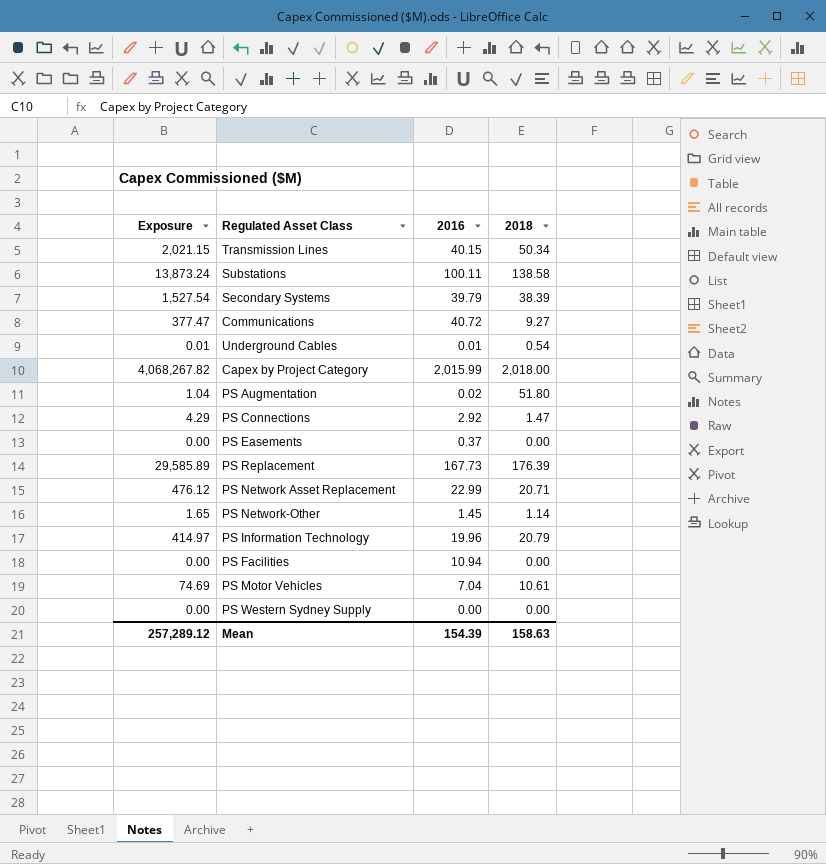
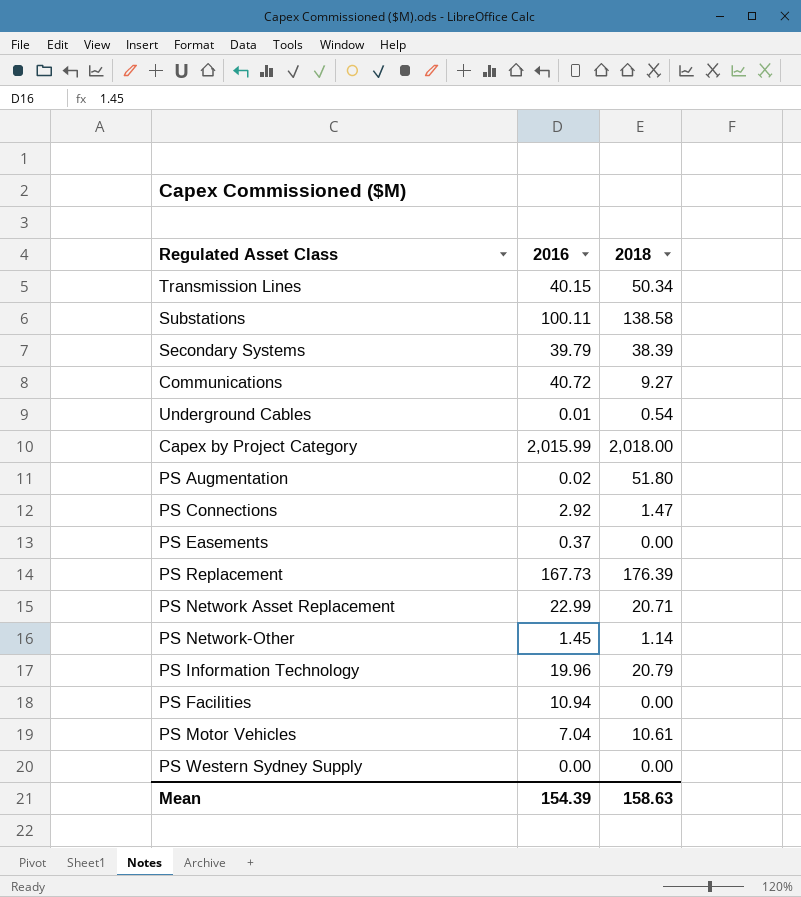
column Exposure | formula: [2016] * [2018] -> none

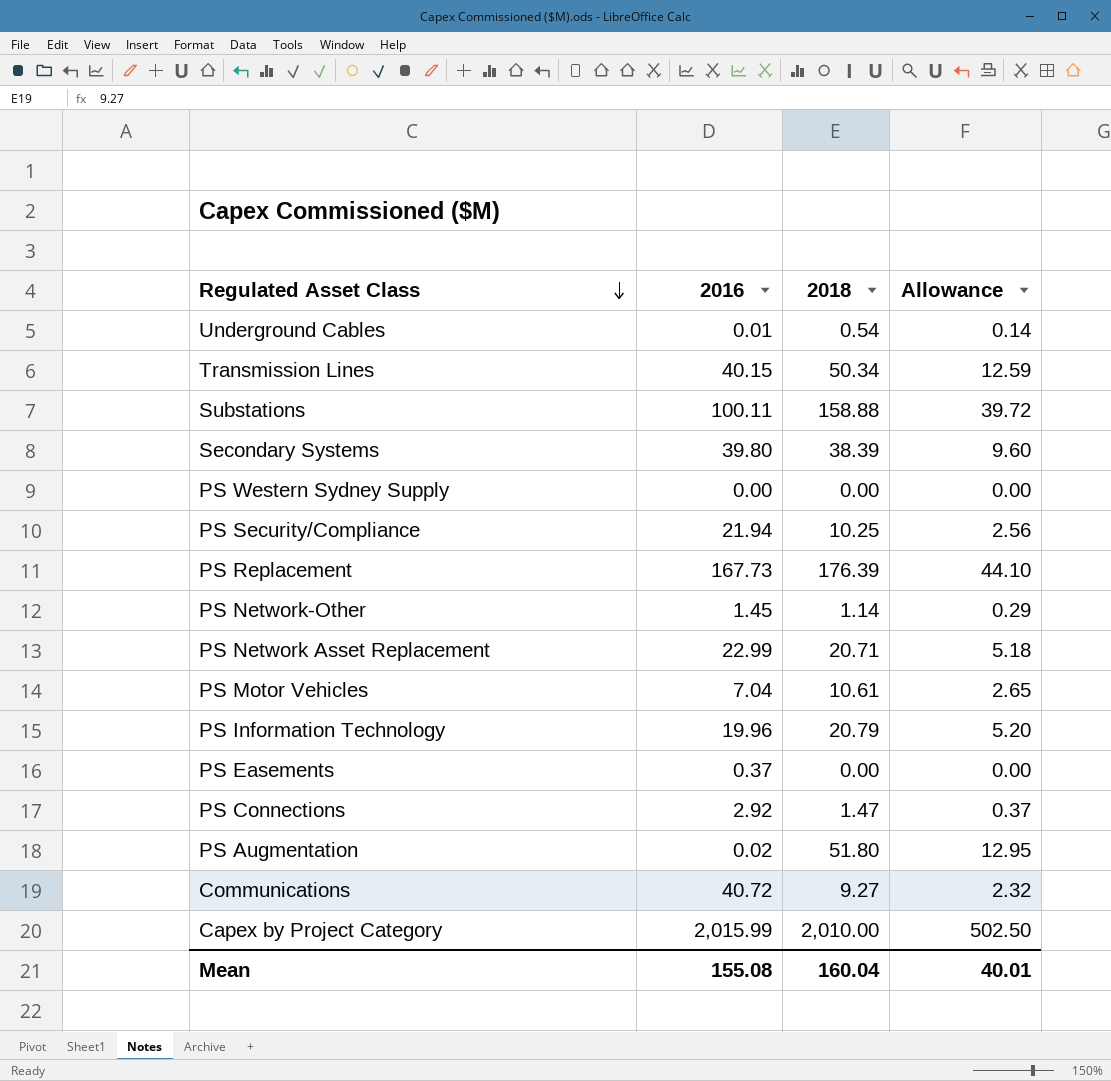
row order: none -> Regulated Asset Class descending
column Allowance | formula: none -> [2018] * 0.25
row PS Facilities: 10.94 | 0.00 -> none
Substations | 2018: 138.58 -> 158.88
Secondary Systems | 2016: 39.79 -> 39.80
row PS Security/Compliance: none -> 21.94 | 10.25 | 2.56
Capex by Project Category | 2018: 2,018.00 -> 2,010.00
Mean | 2016: 154.39 -> 155.08
Mean | 2018: 158.63 -> 160.04

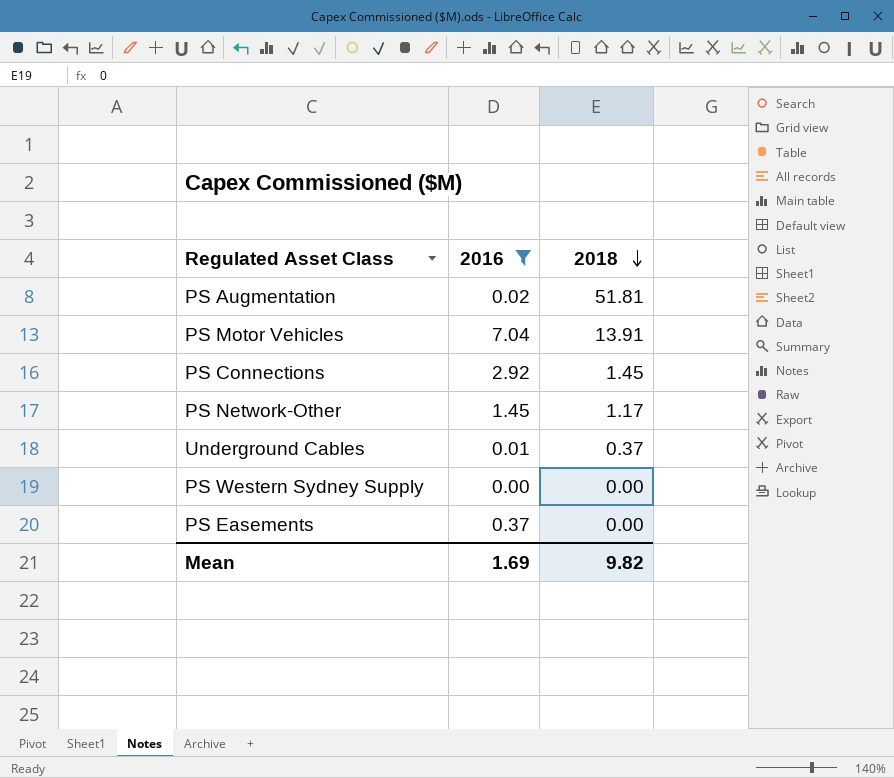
filter: none -> 2016 <= 7.04
row order: Regulated Asset Class descending -> 2018 descending
column Allowance | formula: [2018] * 0.25 -> none
PS Augmentation | 2018: 51.80 -> 51.81
PS Motor Vehicles | 2018: 10.61 -> 13.91
PS Connections | 2018: 1.47 -> 1.45
PS Network-Other | 2018: 1.14 -> 1.17
Underground Cables | 2018: 0.54 -> 0.37
Mean | 2016: 155.08 -> 1.69
Mean | 2018: 160.04 -> 9.82

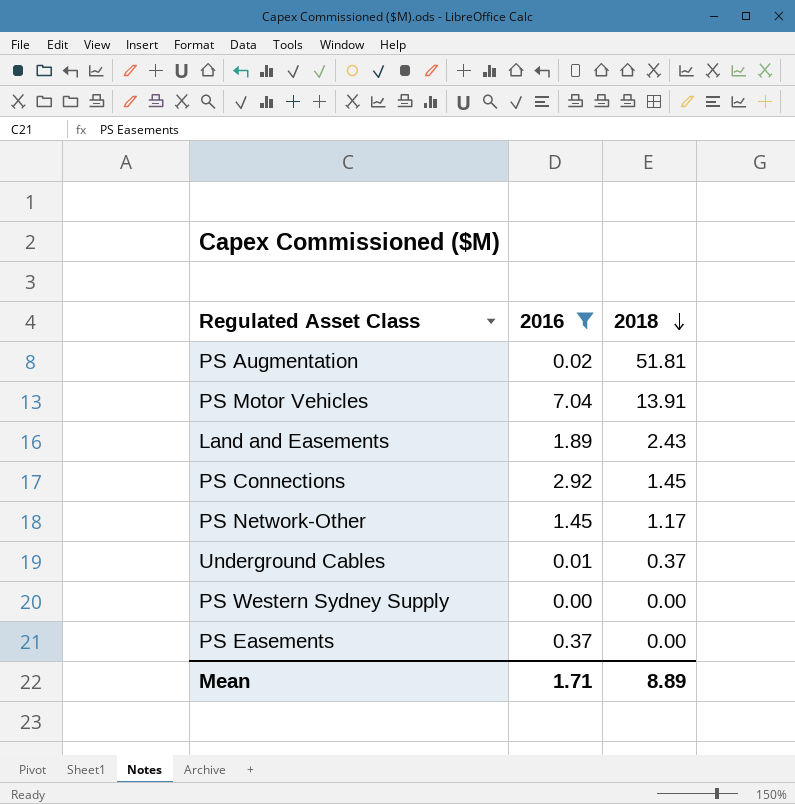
row Land and Easements: none -> 1.89 | 2.43
Mean | 2016: 1.69 -> 1.71
Mean | 2018: 9.82 -> 8.89

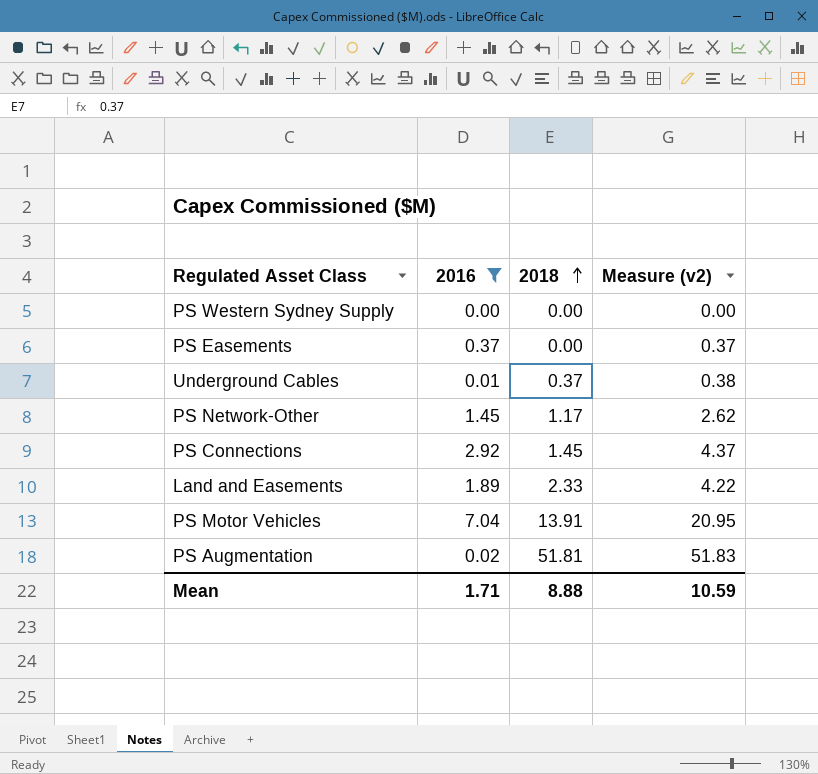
row order: 2018 descending -> 2018 ascending
column Measure (v2) | formula: none -> [2016] + [2018]
Land and Easements | 2018: 2.43 -> 2.33
Mean | 2018: 8.89 -> 8.88

